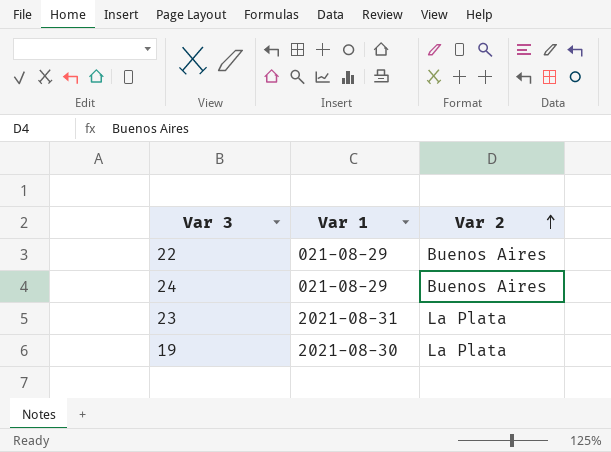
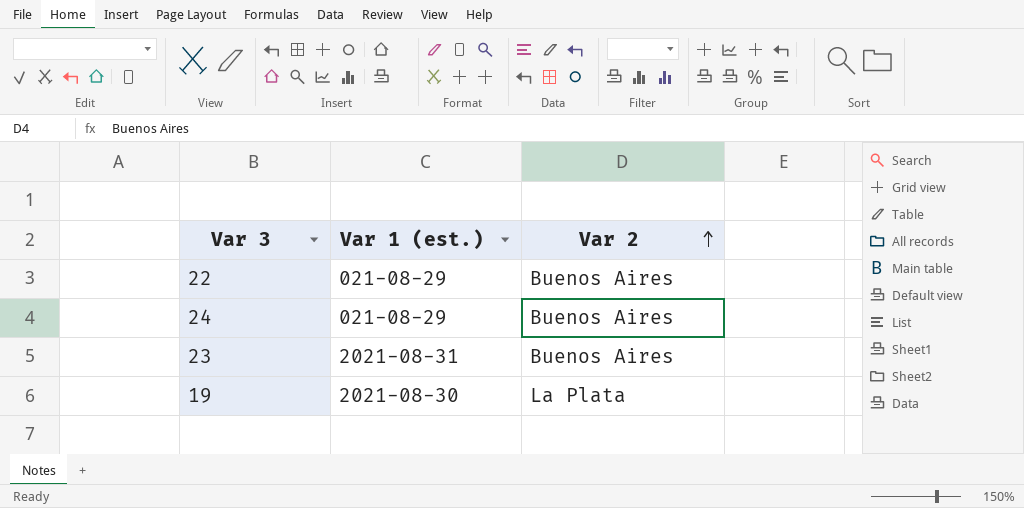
column name: Var 1 -> Var 1 (est.)
23 | Var 2: La Plata -> Buenos Aires

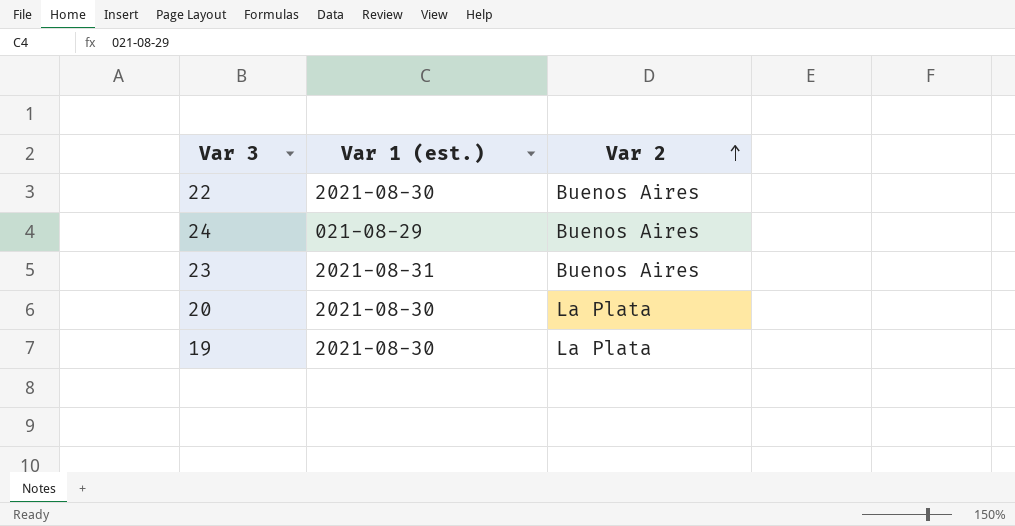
22 | Var 1 (est.): 021-08-29 -> 2021-08-30
row 20: none -> 2021-08-30 | La Plata

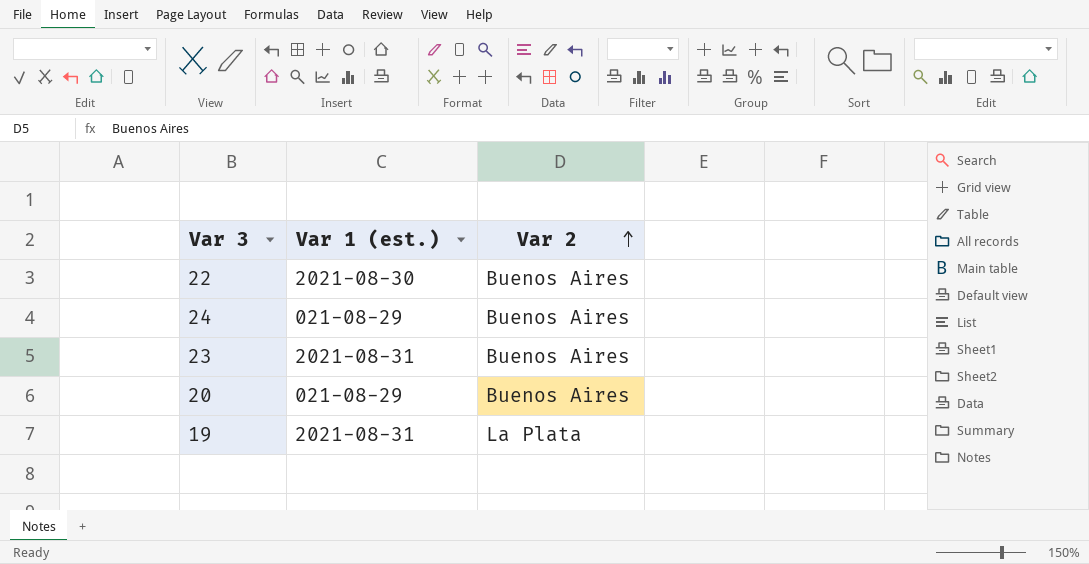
20 | Var 1 (est.): 2021-08-30 -> 021-08-29
20 | Var 2: La Plata -> Buenos Aires
19 | Var 1 (est.): 2021-08-30 -> 2021-08-31

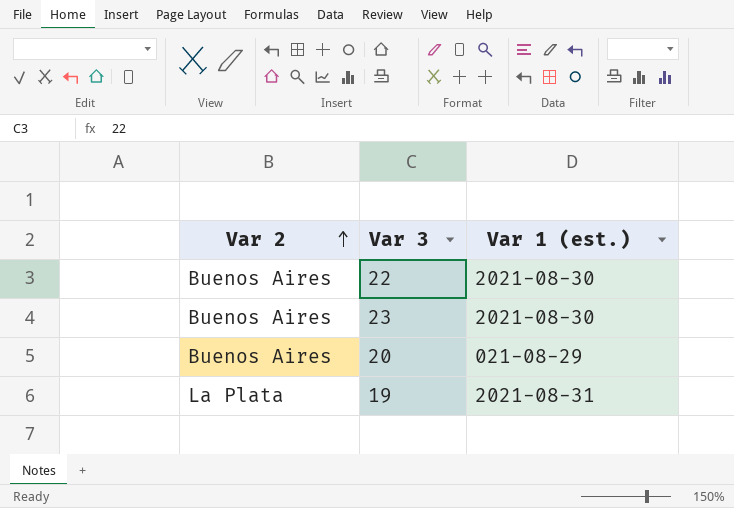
column Var 2 | position: 3 -> 1
row 24: 021-08-29 | Buenos Aires -> none
23 | Var 1 (est.): 2021-08-31 -> 2021-08-30

